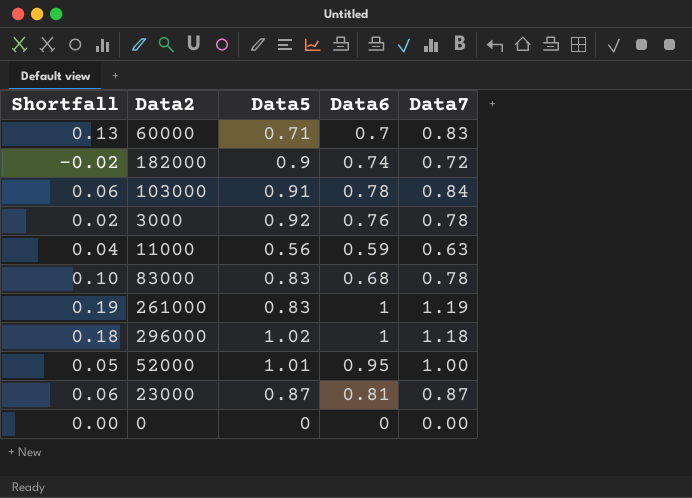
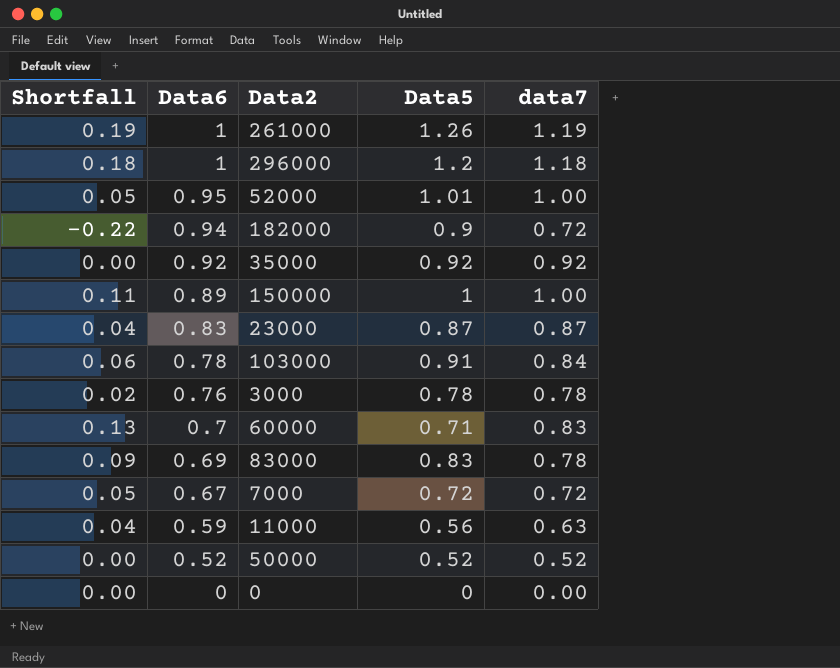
row order: none -> Data6 descending
column Data6 | position: 4 -> 2
column name: Data7 -> data7
261000 | Data5: 0.83 -> 1.26
296000 | Data5: 1.02 -> 1.2
182000 | Shortfall: -0.02 -> -0.22
182000 | Data6: 0.74 -> 0.94
row 35000: none -> 0.00 | 0.92 | 0.92 | 0.92
row 150000: none -> 0.11 | 0.89 | 1 | 1.00
23000 | Shortfall: 0.06 -> 0.04
23000 | Data6: 0.81 -> 0.83
3000 | Data5: 0.92 -> 0.78
83000 | Shortfall: 0.10 -> 0.09
83000 | Data6: 0.68 -> 0.69
row 7000: none -> 0.05 | 0.67 | 0.72 | 0.72
row 50000: none -> 0.00 | 0.52 | 0.52 | 0.52

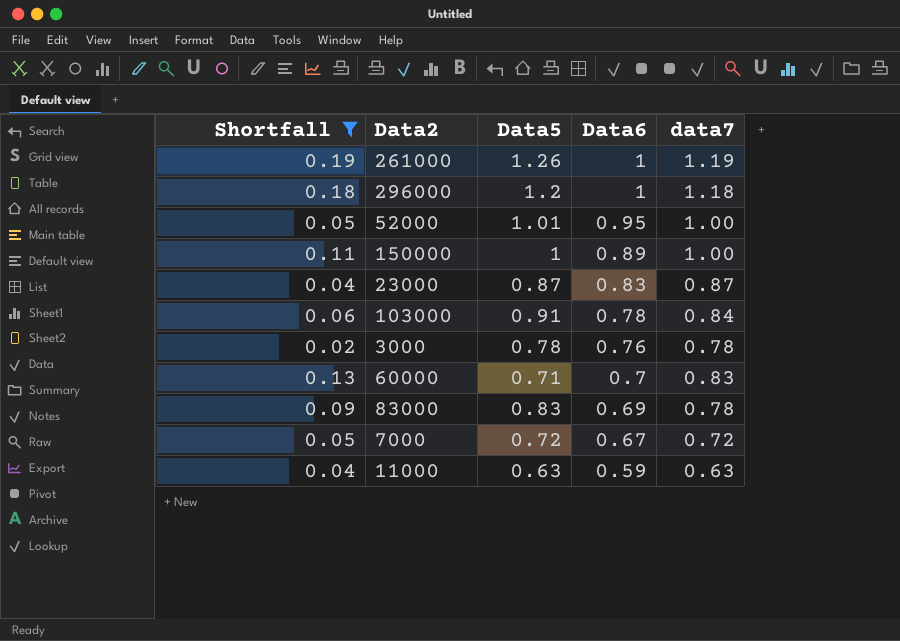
filter: none -> Shortfall >= 0.02
column Data6 | position: 2 -> 4
11000 | Data5: 0.56 -> 0.63

